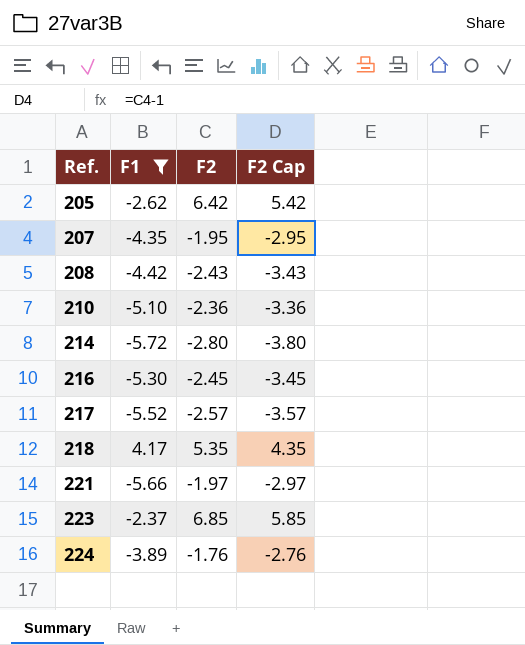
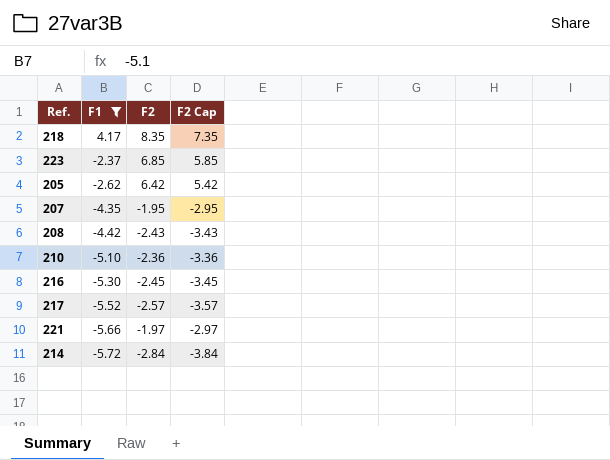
row order: Ref. ascending -> F1 descending
row 224: -3.89 | -1.76 | -2.76 -> none
218 | F2: 5.35 -> 8.35
218 | F2 Cap: 4.35 -> 7.35
214 | F2: -2.80 -> -2.84
214 | F2 Cap: -3.80 -> -3.84

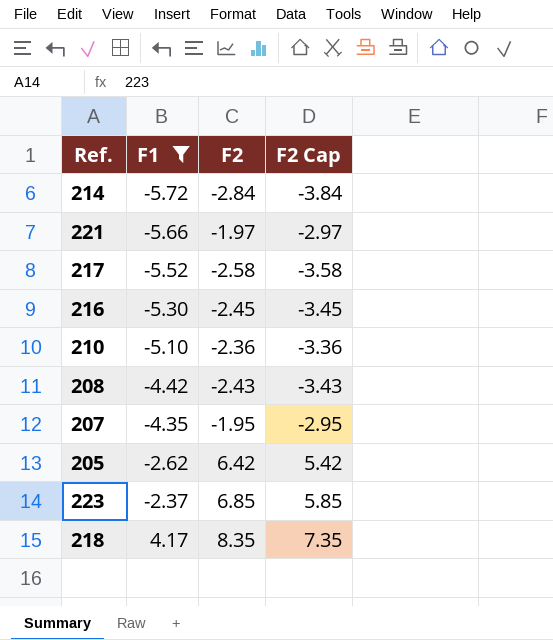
row order: F1 descending -> F1 ascending
217 | F2: -2.57 -> -2.58
217 | F2 Cap: -3.57 -> -3.58

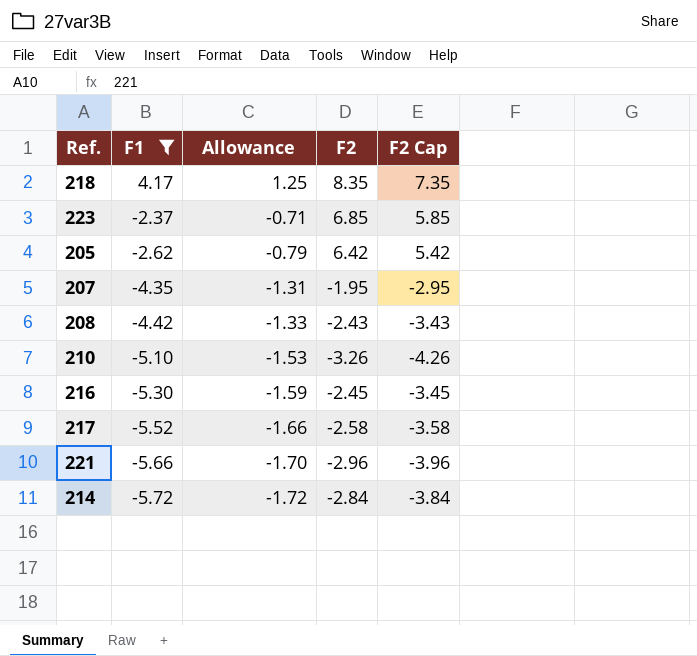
row order: F1 ascending -> F1 descending
column Allowance | formula: none -> [F1] * 0.3
210 | F2: -2.36 -> -3.26
210 | F2 Cap: -3.36 -> -4.26
221 | F2: -1.97 -> -2.96
221 | F2 Cap: -2.97 -> -3.96

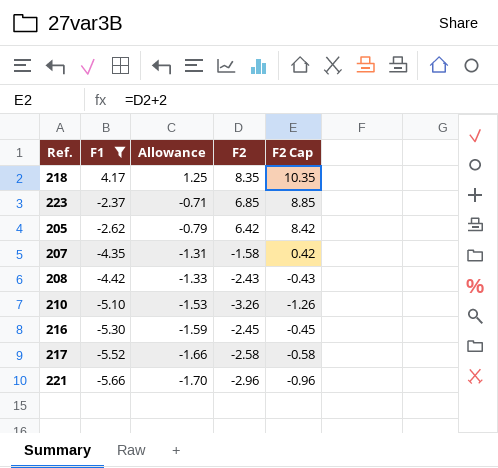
column F2 Cap | formula: [F2] - 1 -> [F2] + 2
row 214: -5.72 | -1.72 | -2.84 | -3.84 -> none
207 | F2: -1.95 -> -1.58

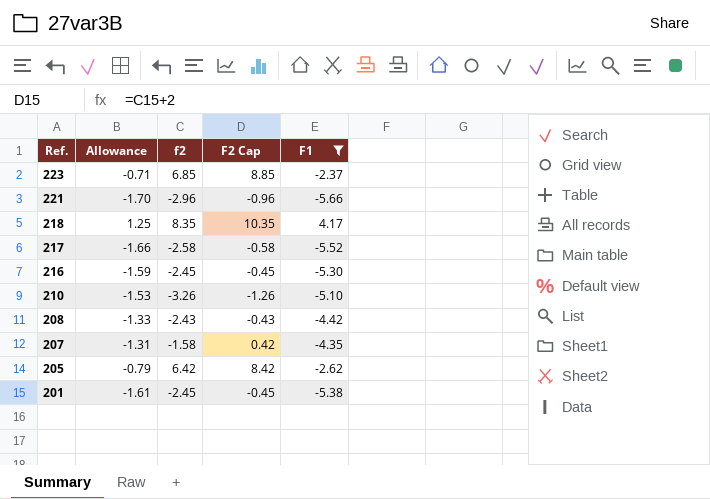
row order: F1 descending -> Ref. descending
column name: F2 -> f2
column F1 | position: 2 -> 5
row 201: none -> -1.61 | -2.45 | -0.45 | -5.38

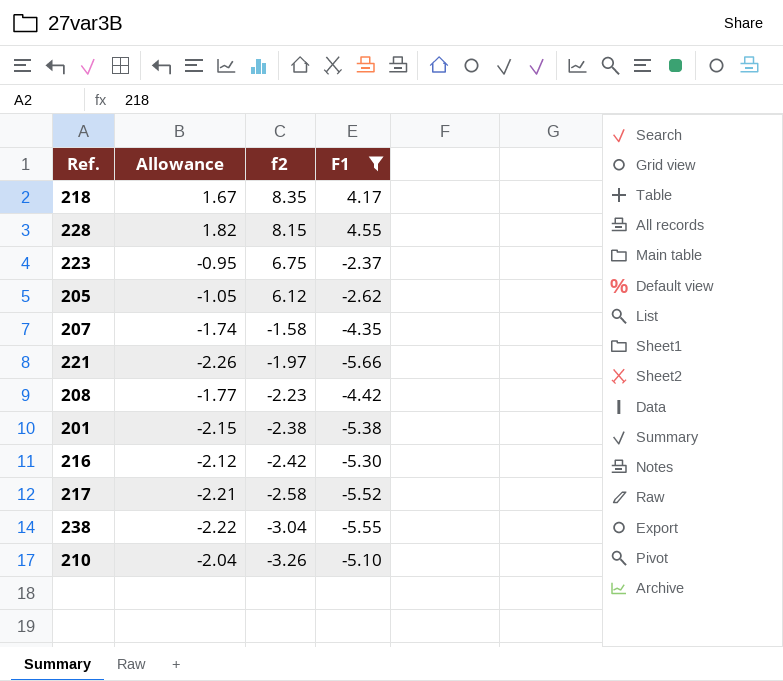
row order: Ref. descending -> f2 descending
column F2 Cap | formula: [f2] + 2 -> none
column Allowance | formula: [F1] * 0.3 -> [F1] * 0.4
row 228: none -> 1.82 | 8.15 | 4.55
223 | f2: 6.85 -> 6.75
205 | f2: 6.42 -> 6.12
221 | f2: -2.96 -> -1.97
208 | f2: -2.43 -> -2.23
201 | f2: -2.45 -> -2.38
216 | f2: -2.45 -> -2.42
row 238: none -> -2.22 | -3.04 | -5.55

